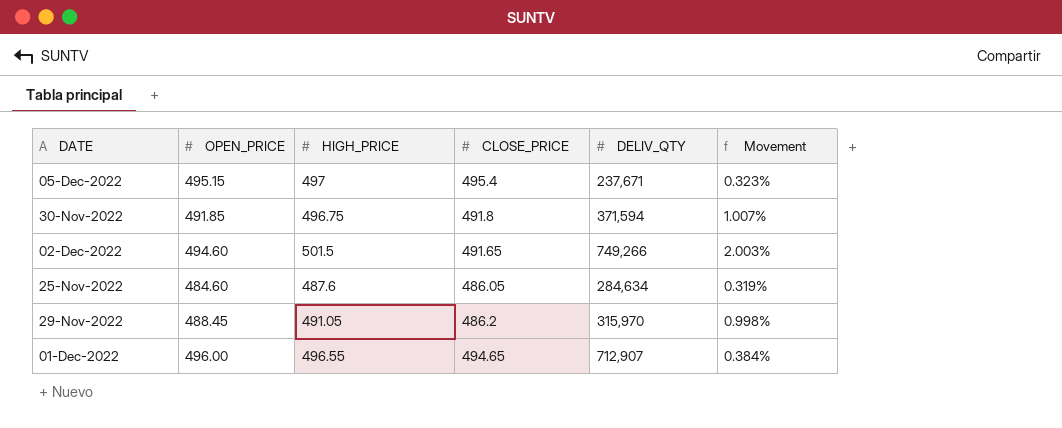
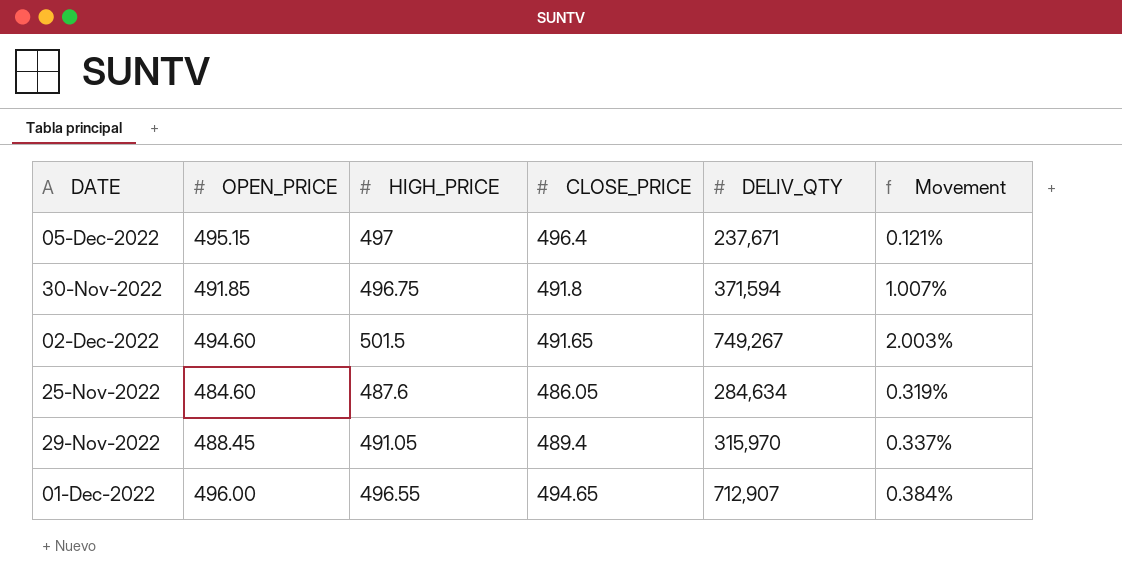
05-Dec-2022 | CLOSE_PRICE: 495.4 -> 496.4
05-Dec-2022 | Movement: 0.323% -> 0.121%
02-Dec-2022 | DELIV_QTY: 749,266 -> 749,267
29-Nov-2022 | CLOSE_PRICE: 486.2 -> 489.4
29-Nov-2022 | Movement: 0.998% -> 0.337%

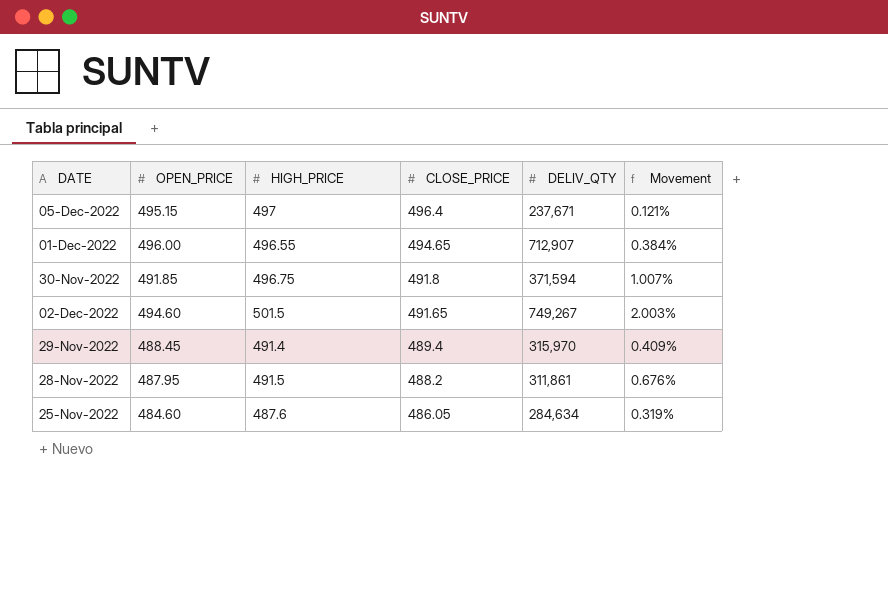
row order: none -> CLOSE_PRICE descending
29-Nov-2022 | HIGH_PRICE: 491.05 -> 491.4
29-Nov-2022 | Movement: 0.337% -> 0.409%
row 28-Nov-2022: none -> 487.95 | 491.5 | 488.2 | 311,861 | 0.676%

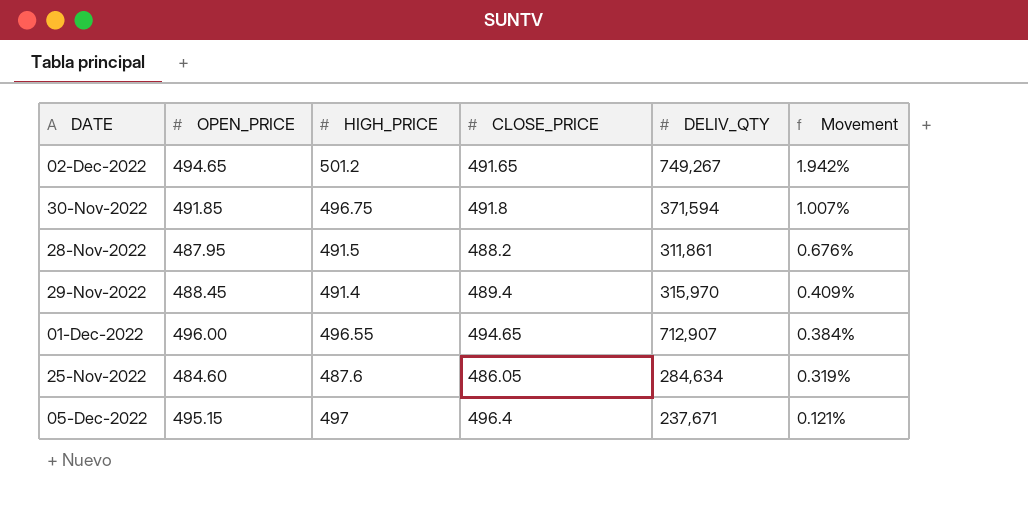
row order: CLOSE_PRICE descending -> Movement descending
02-Dec-2022 | OPEN_PRICE: 494.60 -> 494.65
02-Dec-2022 | HIGH_PRICE: 501.5 -> 501.2
02-Dec-2022 | Movement: 2.003% -> 1.942%

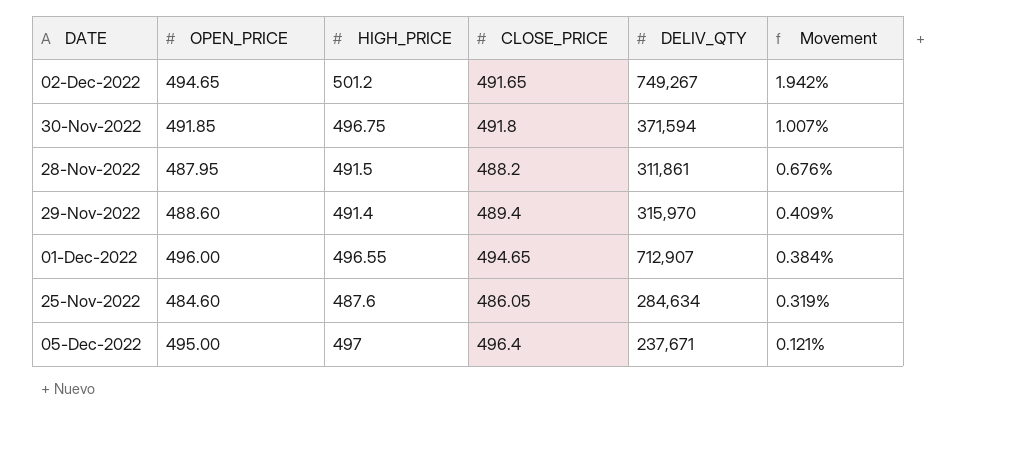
29-Nov-2022 | OPEN_PRICE: 488.45 -> 488.60
05-Dec-2022 | OPEN_PRICE: 495.15 -> 495.00

